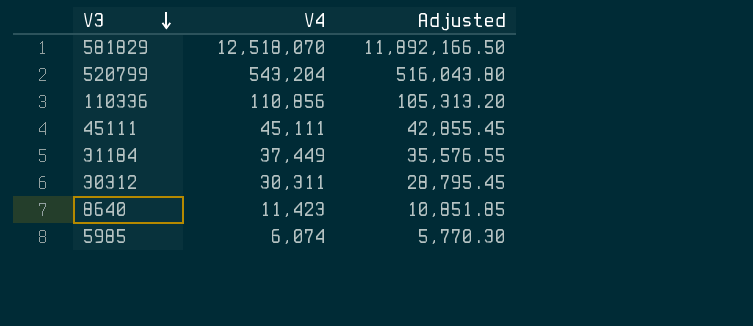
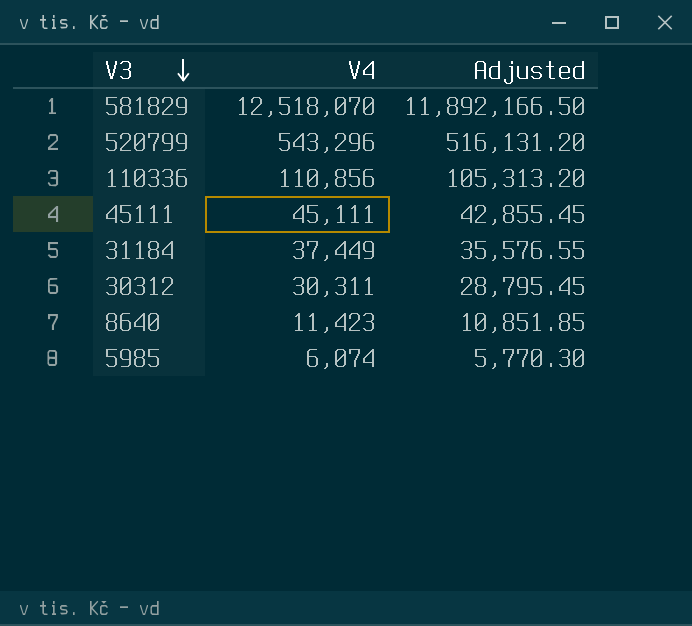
520799 | V4: 543,204 -> 543,296
520799 | Adjusted: 516,043.80 -> 516,131.20

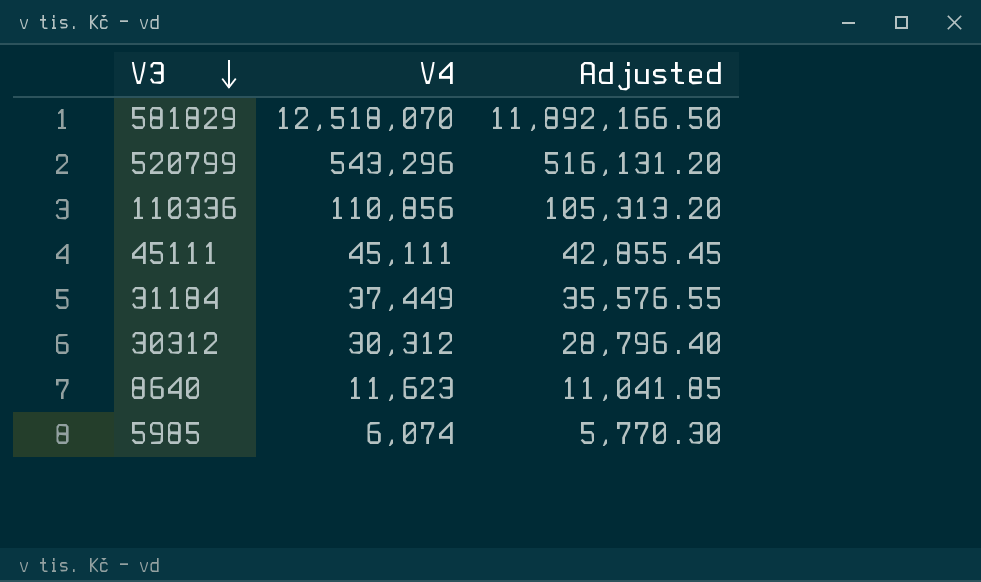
30312 | V4: 30,311 -> 30,312
30312 | Adjusted: 28,795.45 -> 28,796.40
8640 | V4: 11,423 -> 11,623
8640 | Adjusted: 10,851.85 -> 11,041.85

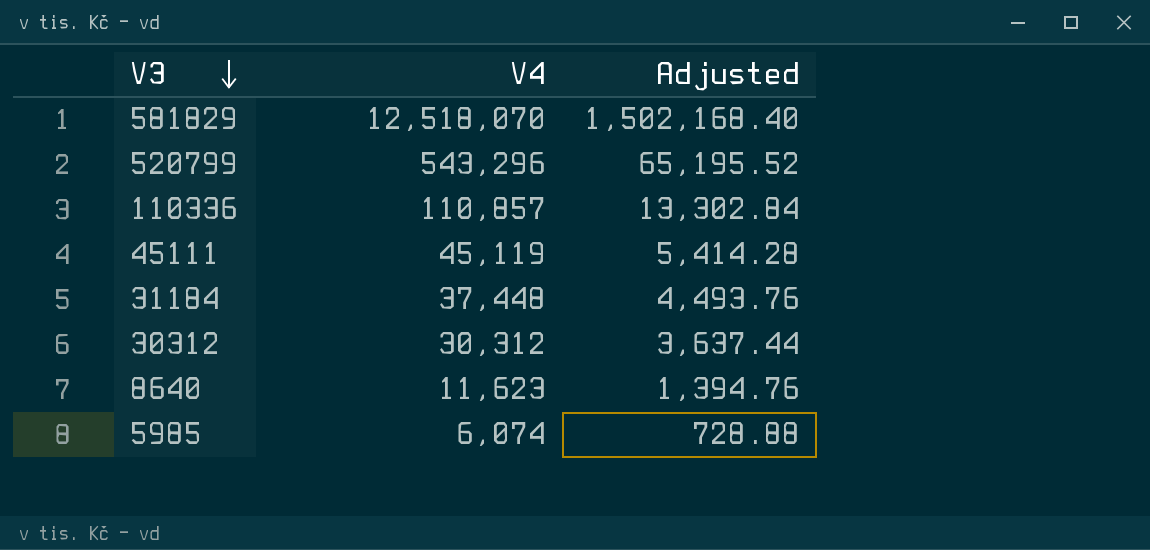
column Adjusted | formula: [V4] * 0.95 -> [V4] * 0.12
110336 | V4: 110,856 -> 110,857
45111 | V4: 45,111 -> 45,119
31184 | V4: 37,449 -> 37,448

